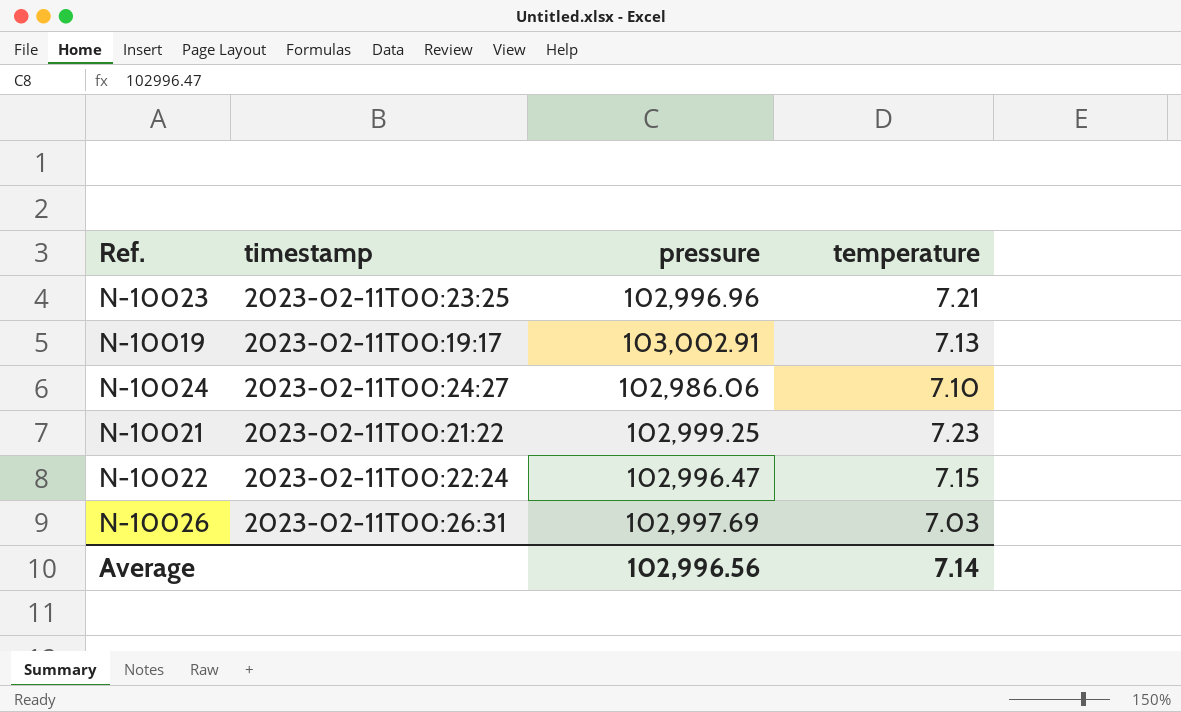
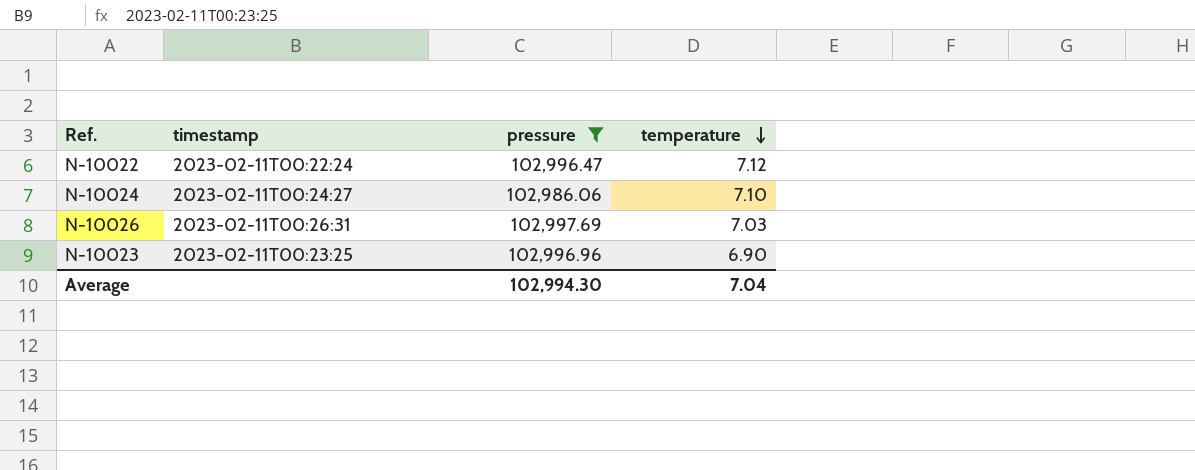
filter: none -> pressure <= 102,997.69
row order: none -> temperature descending
N-10022 | temperature: 7.15 -> 7.12
N-10023 | temperature: 7.21 -> 6.90
Average | pressure: 102,996.56 -> 102,994.30
Average | temperature: 7.14 -> 7.04

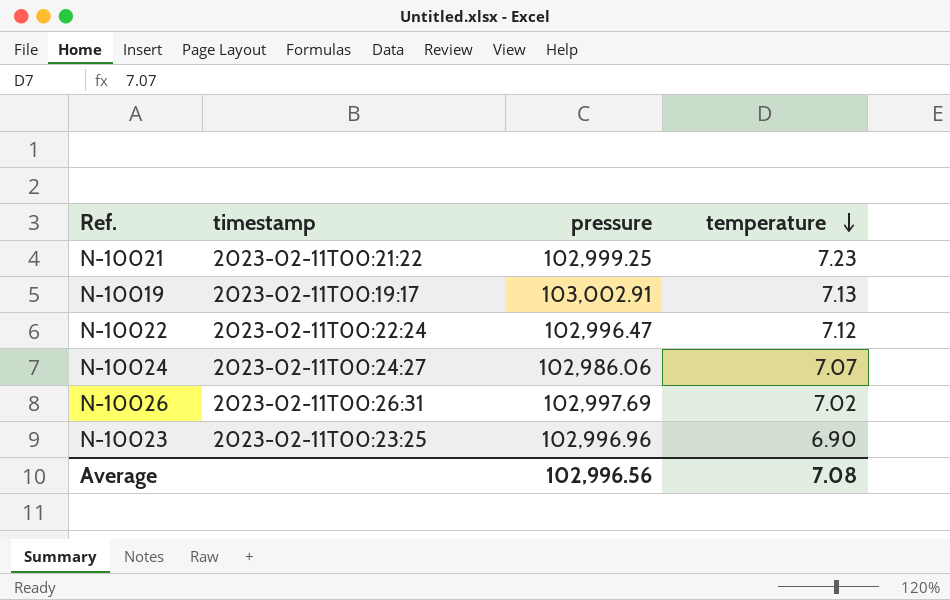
filter: pressure <= 102,997.69 -> none
N-10024 | temperature: 7.10 -> 7.07
N-10026 | temperature: 7.03 -> 7.02
Average | pressure: 102,994.30 -> 102,996.56
Average | temperature: 7.04 -> 7.08

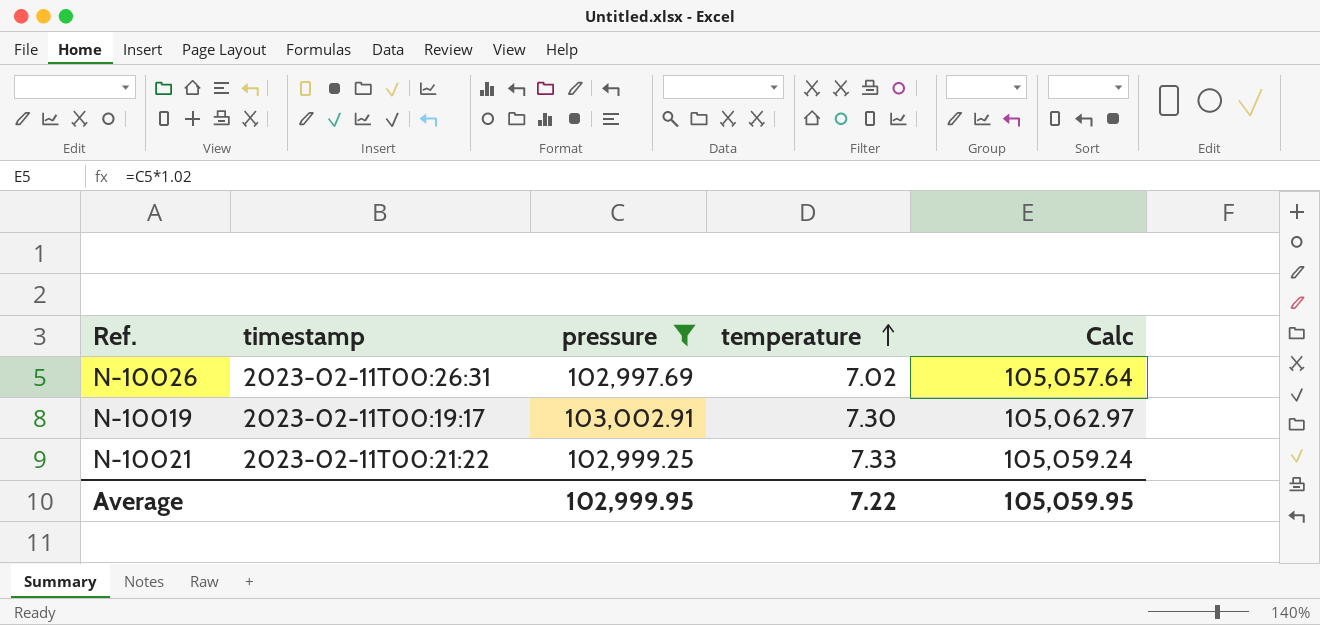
filter: none -> pressure >= 102,997.69
row order: temperature descending -> temperature ascending
column Calc | formula: none -> [pressure] * 1.02
N-10019 | temperature: 7.13 -> 7.30
N-10021 | temperature: 7.23 -> 7.33
Average | pressure: 102,996.56 -> 102,999.95
Average | temperature: 7.08 -> 7.22

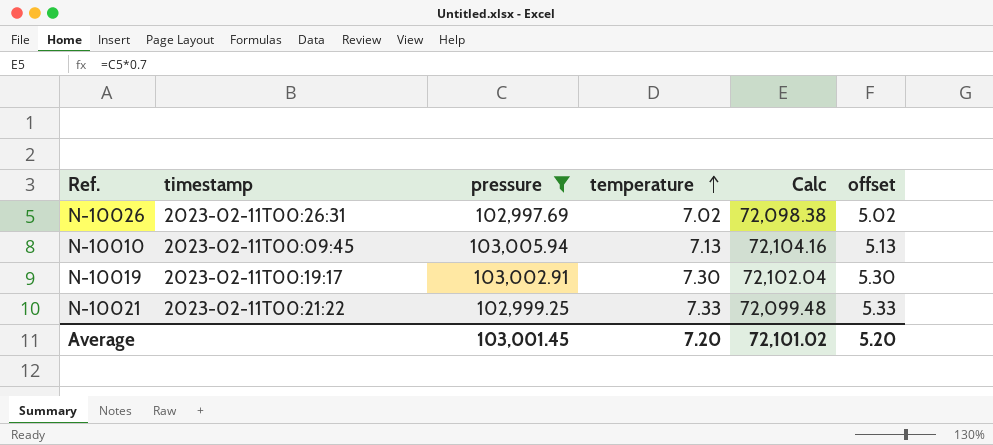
column Calc | formula: [pressure] * 1.02 -> [pressure] * 0.7
column offset | formula: none -> [temperature] - 2
row N-10010: none -> 2023-02-11T00:09:45 | 103,005.94 | 7.13 | 72,104.16 | 5.13
Average | pressure: 102,999.95 -> 103,001.45
Average | temperature: 7.22 -> 7.20
Average | Calc: 105,059.95 -> 72,101.02

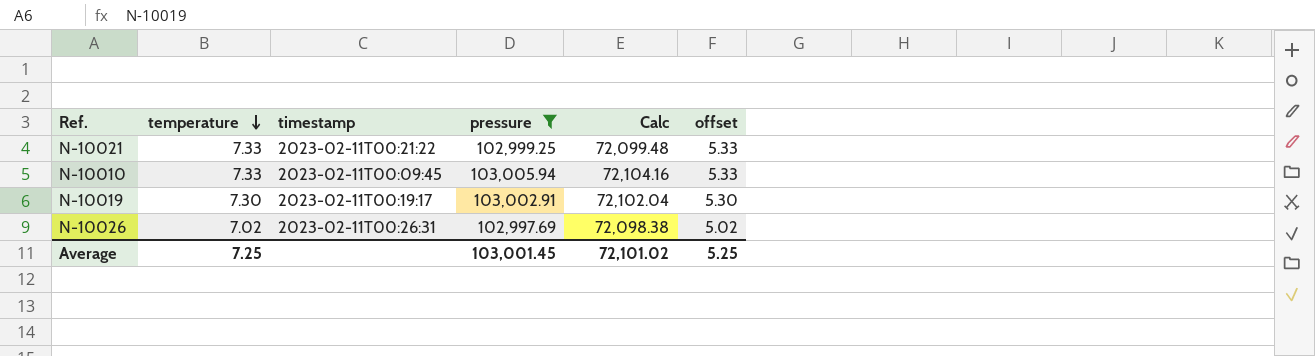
row order: temperature ascending -> temperature descending
column temperature | position: 4 -> 2
N-10010 | temperature: 7.13 -> 7.33
N-10010 | offset: 5.13 -> 5.33
Average | temperature: 7.20 -> 7.25
Average | offset: 5.20 -> 5.25

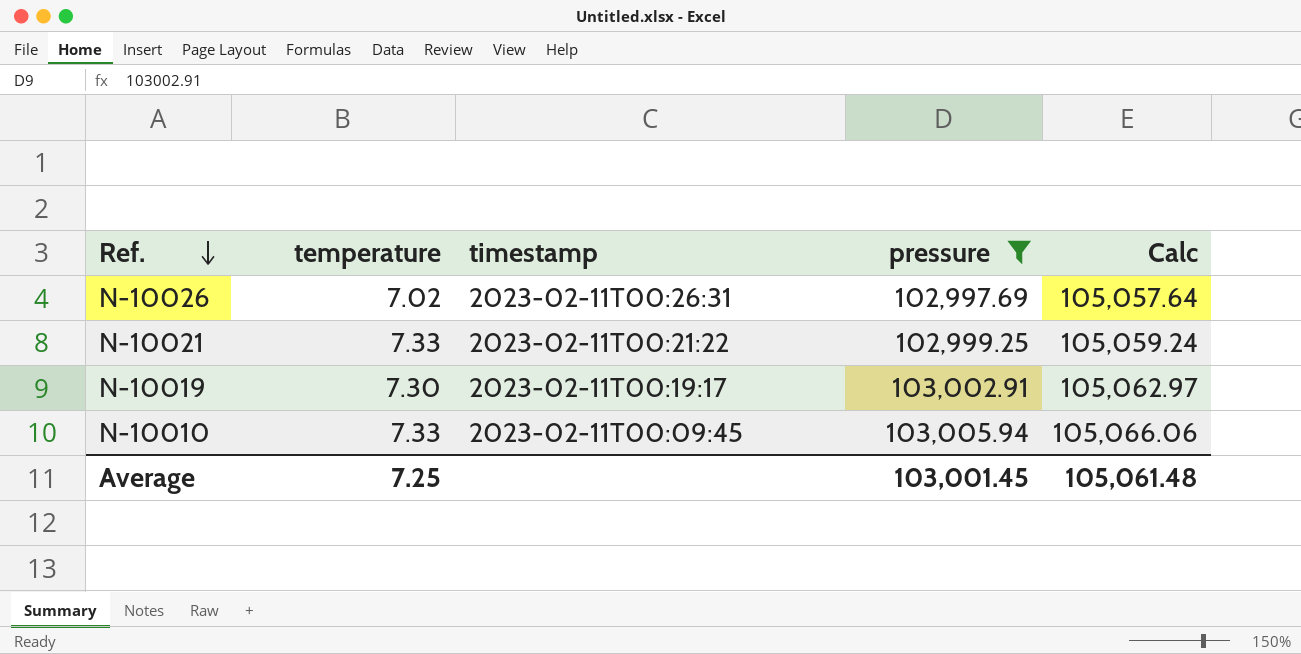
row order: temperature descending -> Ref. descending
column offset | formula: [temperature] - 2 -> none
column Calc | formula: [pressure] * 0.7 -> [pressure] * 1.02
Average | Calc: 72,101.02 -> 105,061.48

